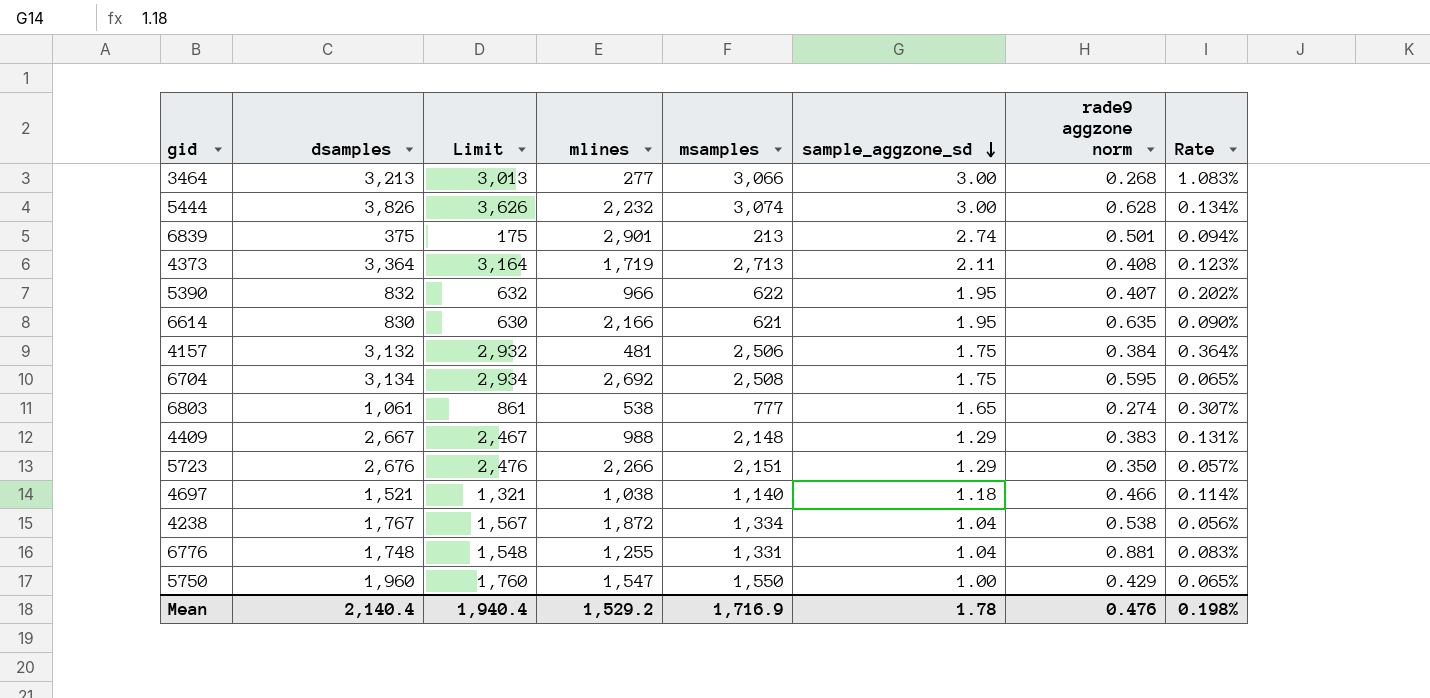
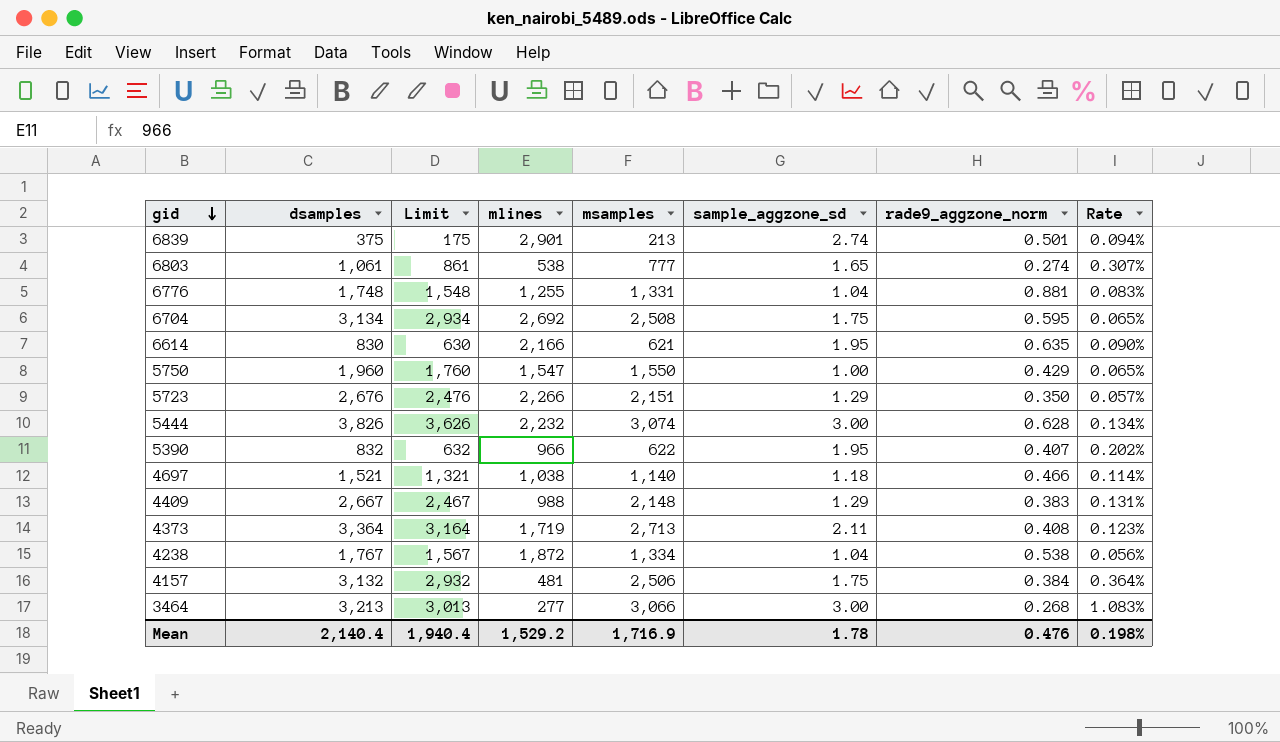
row order: sample_aggzone_sd descending -> gid descending
column name: rade9 aggzone norm -> rade9_aggzone_norm

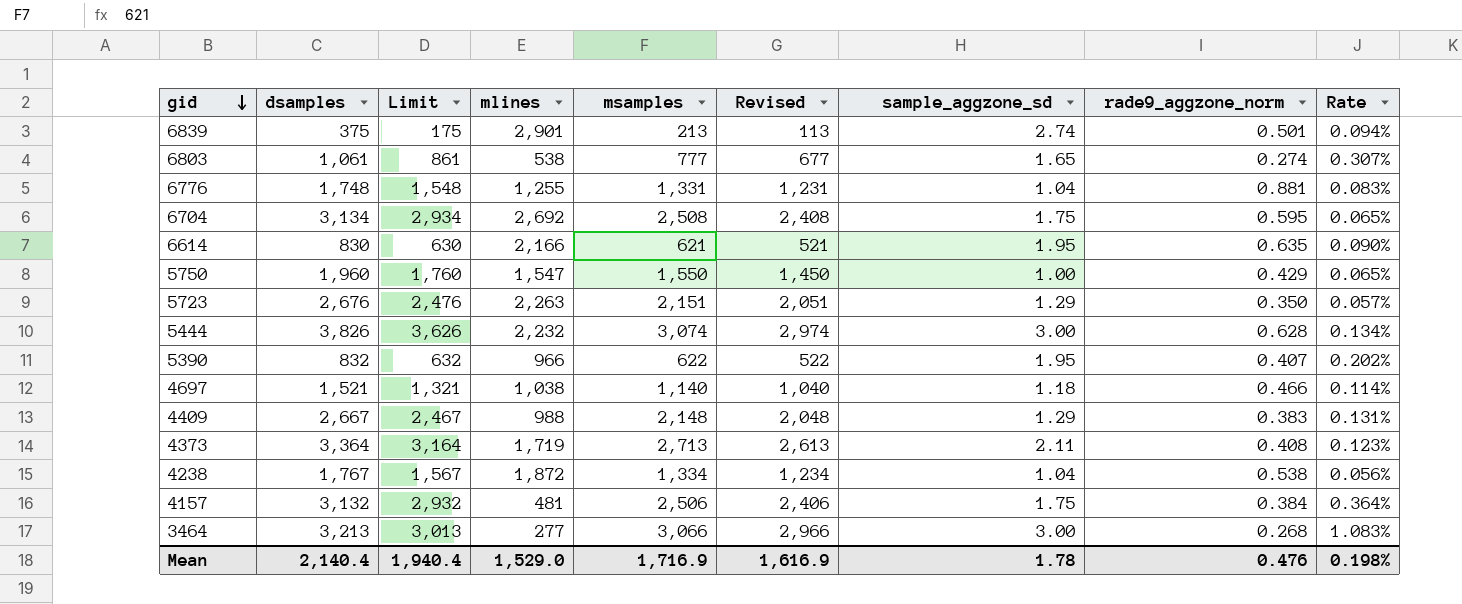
column Revised | formula: none -> [msamples] - 100
5723 | mlines: 2,266 -> 2,263
Mean | mlines: 1,529.2 -> 1,529.0

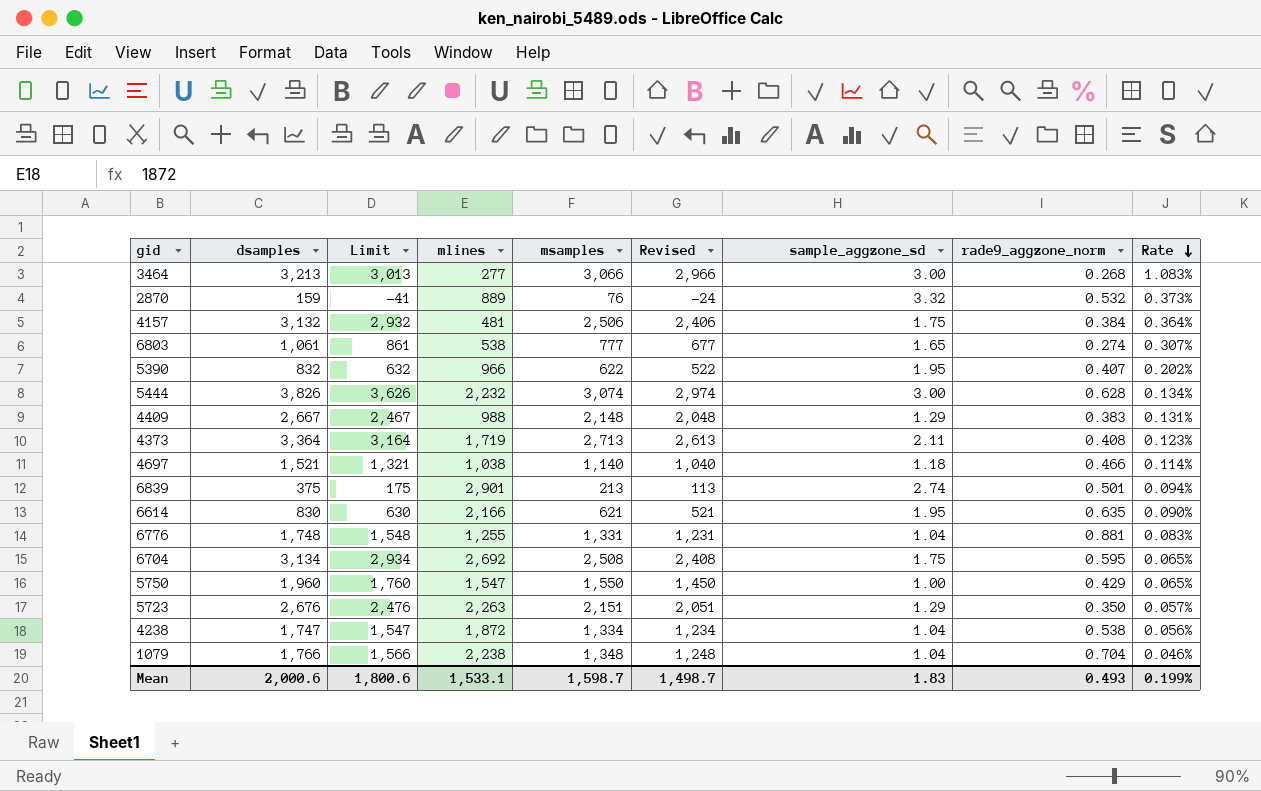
row order: gid descending -> Rate descending
row 2870: none -> 159 | -41 | 889 | 76 | -24 | 3.32 | 0.532 | 0.373%
4238 | dsamples: 1,767 -> 1,747
4238 | Limit: 1,567 -> 1,547
row 1079: none -> 1,766 | 1,566 | 2,238 | 1,348 | 1,248 | 1.04 | 0.704 | 0.046%
Mean | dsamples: 2,140.4 -> 2,000.6
Mean | Limit: 1,940.4 -> 1,800.6
Mean | mlines: 1,529.0 -> 1,533.1
Mean | msamples: 1,716.9 -> 1,598.7
Mean | Revised: 1,616.9 -> 1,498.7
Mean | sample_aggzone_sd: 1.78 -> 1.83
Mean | rade9_aggzone_norm: 0.476 -> 0.493
Mean | Rate: 0.198% -> 0.199%

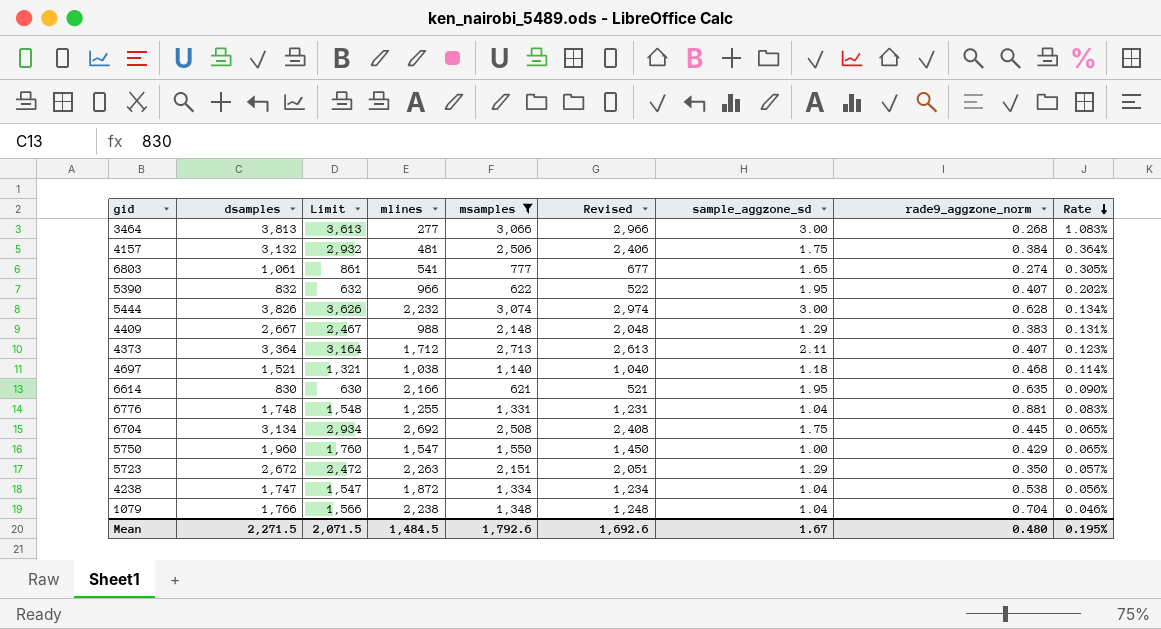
filter: none -> msamples >= 621
3464 | dsamples: 3,213 -> 3,813
3464 | Limit: 3,013 -> 3,613
6803 | mlines: 538 -> 541
6803 | Rate: 0.307% -> 0.305%
4373 | mlines: 1,719 -> 1,712
4373 | rade9_aggzone_norm: 0.408 -> 0.407
4697 | rade9_aggzone_norm: 0.466 -> 0.468
6704 | rade9_aggzone_norm: 0.595 -> 0.445
5723 | dsamples: 2,676 -> 2,672
5723 | Limit: 2,476 -> 2,472
Mean | dsamples: 2,000.6 -> 2,271.5
Mean | Limit: 1,800.6 -> 2,071.5
Mean | mlines: 1,533.1 -> 1,484.5
Mean | msamples: 1,598.7 -> 1,792.6
Mean | Revised: 1,498.7 -> 1,692.6
Mean | sample_aggzone_sd: 1.83 -> 1.67
Mean | rade9_aggzone_norm: 0.493 -> 0.480
Mean | Rate: 0.199% -> 0.195%

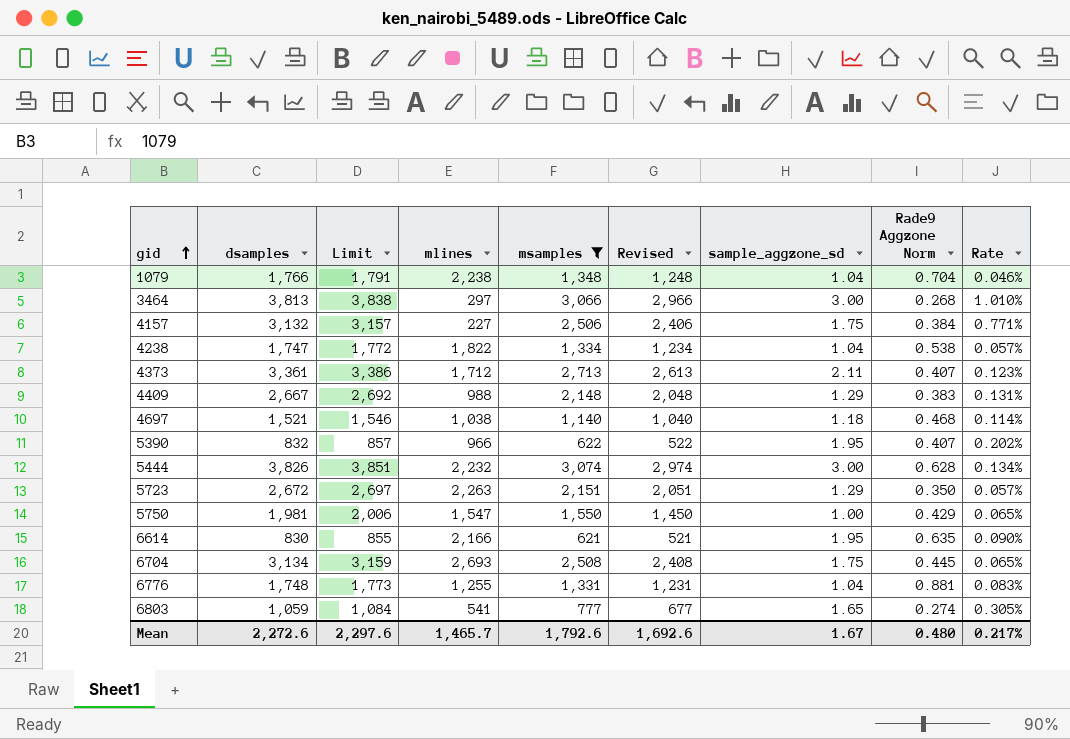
row order: Rate descending -> gid ascending
column Limit | formula: [dsamples] - 200 -> [dsamples] + 25
column name: rade9_aggzone_norm -> Rade9 Aggzone Norm
3464 | mlines: 277 -> 297
3464 | Rate: 1.083% -> 1.010%
4157 | mlines: 481 -> 227
4157 | Rate: 0.364% -> 0.771%
4238 | mlines: 1,872 -> 1,822
4238 | Rate: 0.056% -> 0.057%
4373 | dsamples: 3,364 -> 3,361
5750 | dsamples: 1,960 -> 1,981
6704 | mlines: 2,692 -> 2,693
6803 | dsamples: 1,061 -> 1,059
Mean | dsamples: 2,271.5 -> 2,272.6
Mean | Limit: 2,071.5 -> 2,297.6
Mean | mlines: 1,484.5 -> 1,465.7
Mean | Rate: 0.195% -> 0.217%

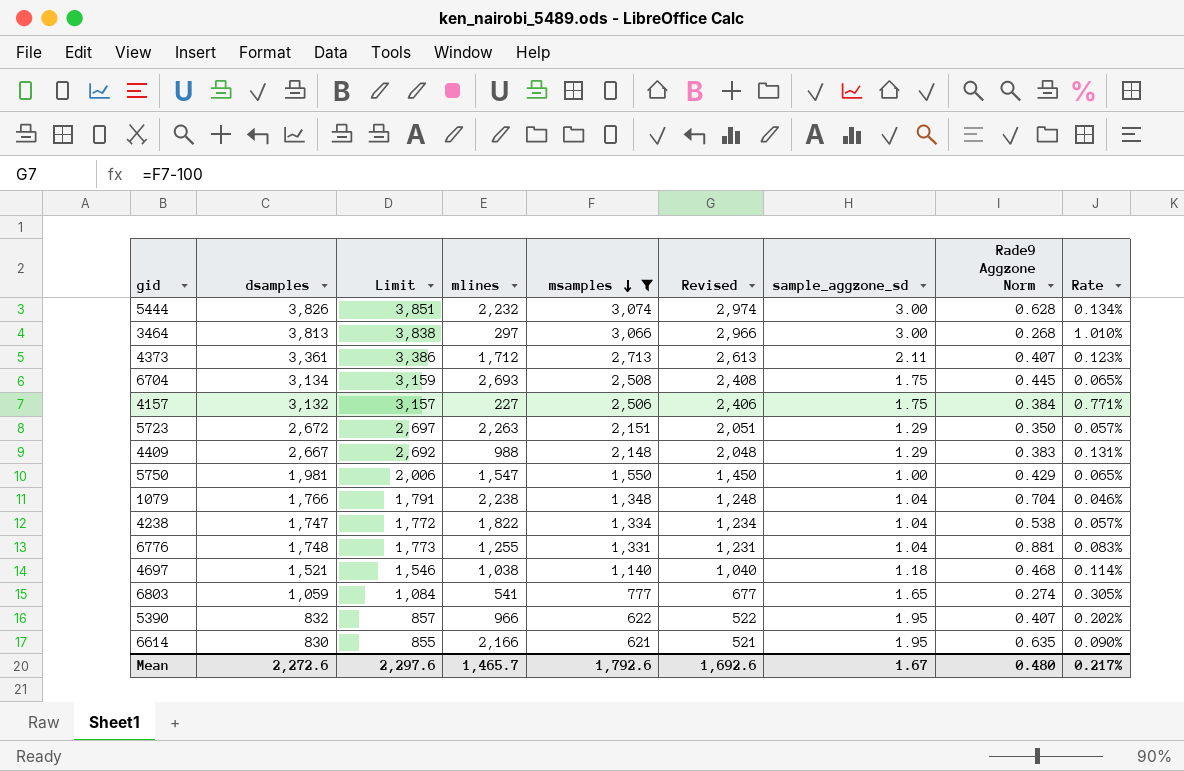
row order: gid ascending -> msamples descending

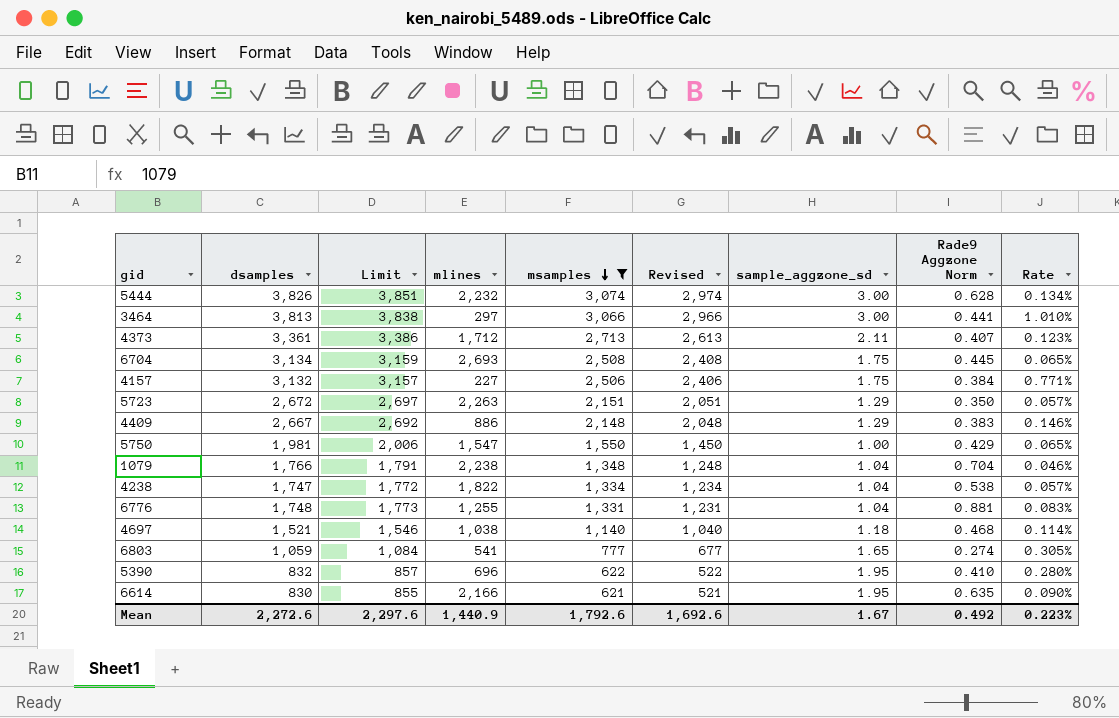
3464 | Rade9 Aggzone Norm: 0.268 -> 0.441
4409 | mlines: 988 -> 886
4409 | Rate: 0.131% -> 0.146%
5390 | mlines: 966 -> 696
5390 | Rade9 Aggzone Norm: 0.407 -> 0.410
5390 | Rate: 0.202% -> 0.280%
Mean | mlines: 1,465.7 -> 1,440.9
Mean | Rade9 Aggzone Norm: 0.480 -> 0.492
Mean | Rate: 0.217% -> 0.223%

